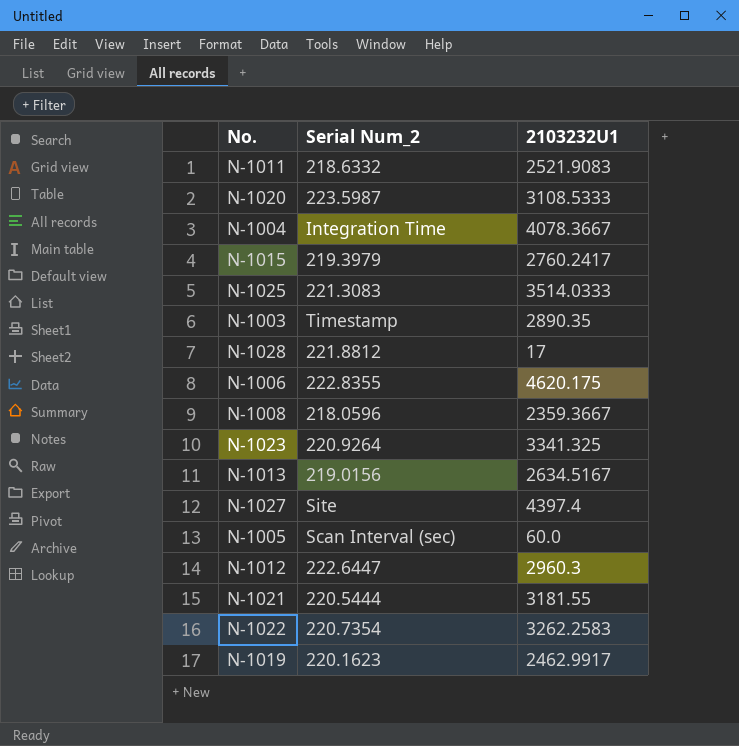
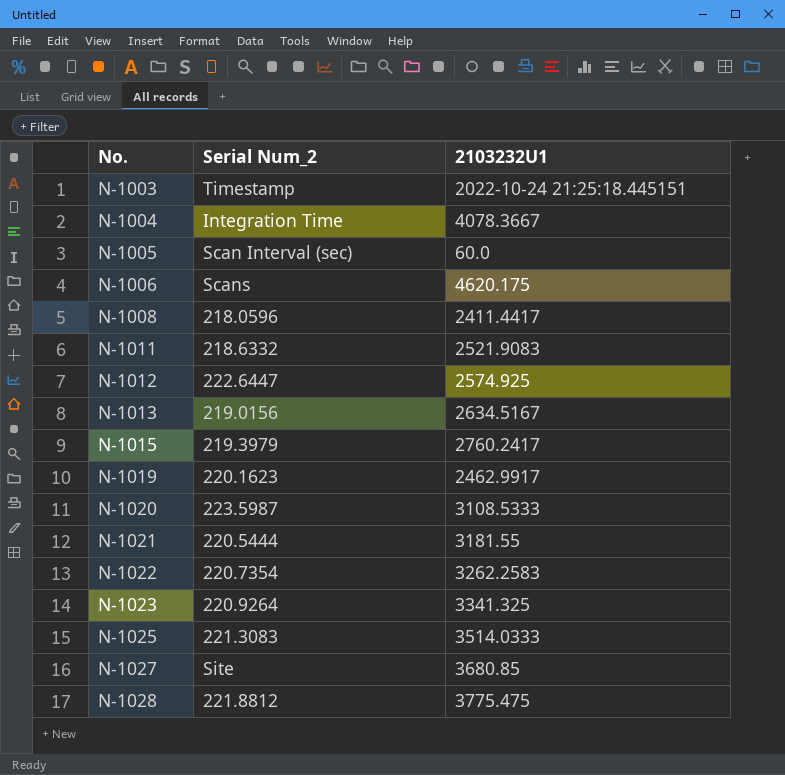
row order: none -> No. ascending
N-1003 | 2103232U1: 2890.35 -> 2022-10-24 21:25:18.445151
N-1006 | Serial Num_2: 222.8355 -> Scans
N-1008 | 2103232U1: 2359.3667 -> 2411.4417
N-1012 | 2103232U1: 2960.3 -> 2574.925
N-1027 | 2103232U1: 4397.4 -> 3680.85
N-1028 | 2103232U1: 17 -> 3775.475

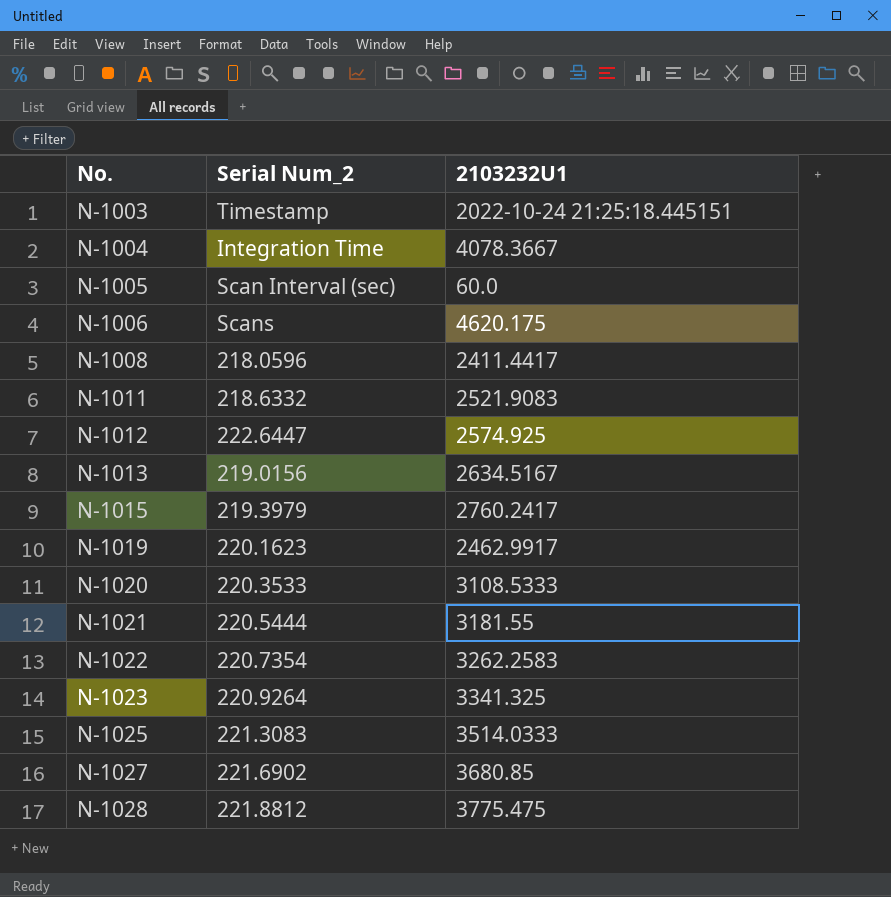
N-1020 | Serial Num_2: 223.5987 -> 220.3533
N-1027 | Serial Num_2: Site -> 221.6902

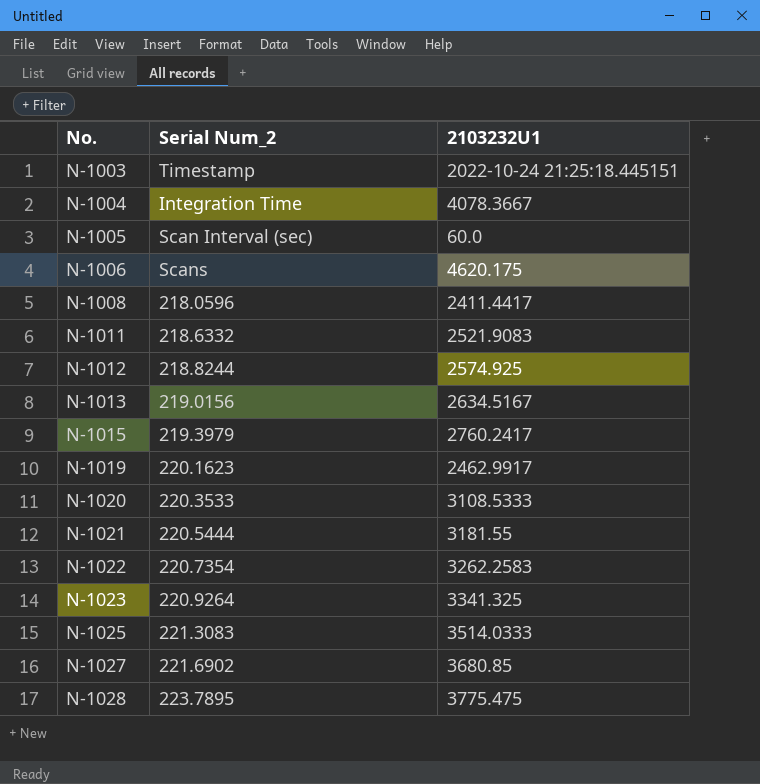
N-1012 | Serial Num_2: 222.6447 -> 218.8244
N-1028 | Serial Num_2: 221.8812 -> 223.7895

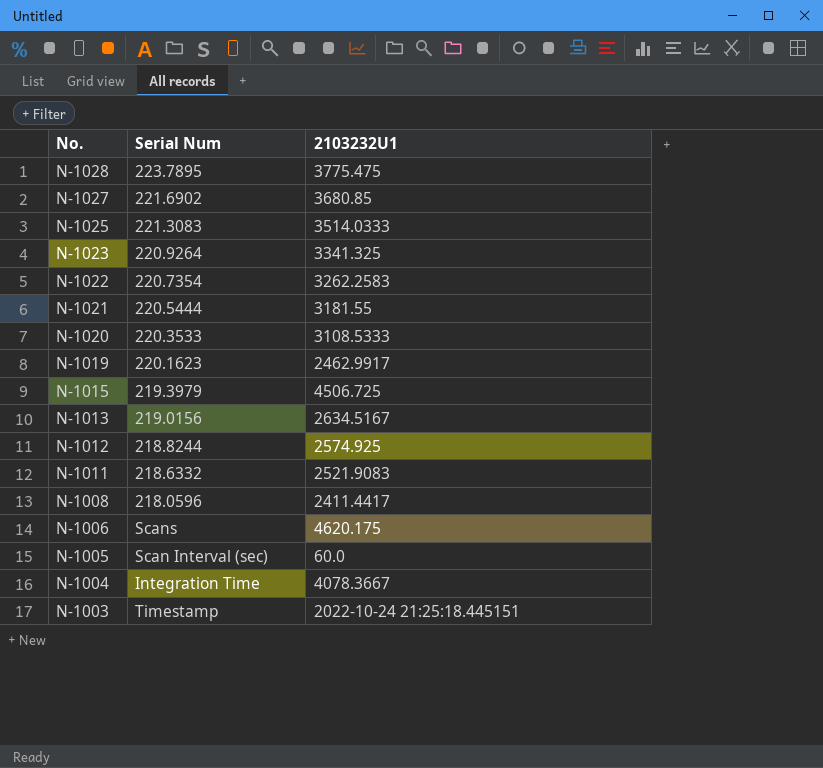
row order: No. ascending -> No. descending
column name: Serial Num_2 -> Serial Num
N-1015 | 2103232U1: 2760.2417 -> 4506.725

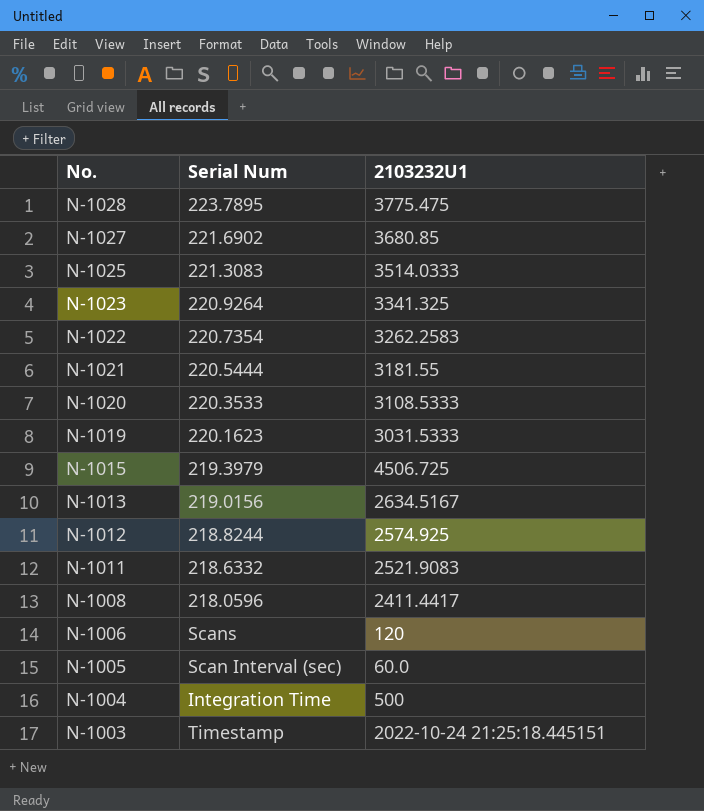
N-1019 | 2103232U1: 2462.9917 -> 3031.5333
N-1006 | 2103232U1: 4620.175 -> 120
N-1004 | 2103232U1: 4078.3667 -> 500

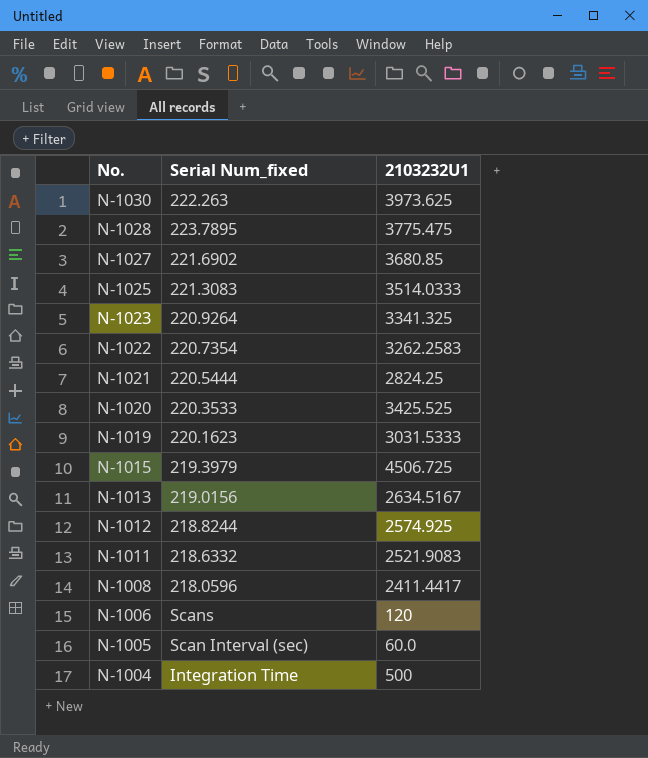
column name: Serial Num -> Serial Num_fixed
row N-1003: Timestamp | 2022-10-24 21:25:18.445151 -> none
row N-1030: none -> 222.263 | 3973.625
N-1021 | 2103232U1: 3181.55 -> 2824.25
N-1020 | 2103232U1: 3108.5333 -> 3425.525

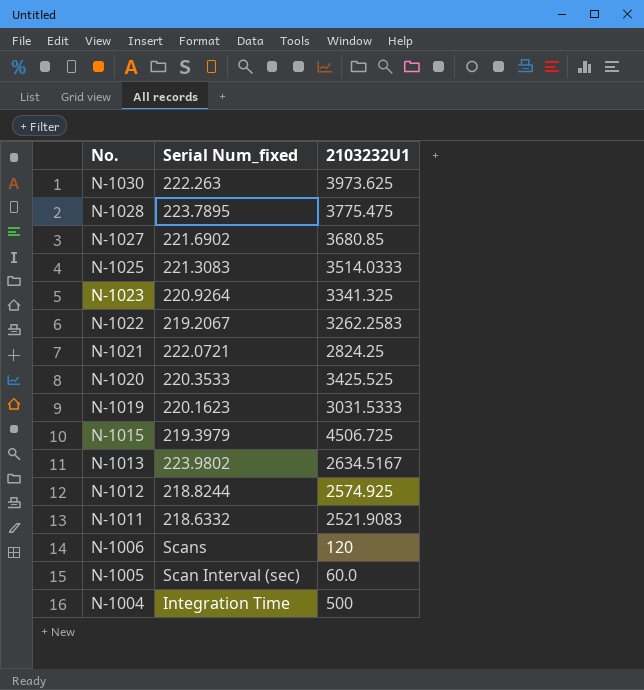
row N-1008: 218.0596 | 2411.4417 -> none
N-1022 | Serial Num_fixed: 220.7354 -> 219.2067
N-1021 | Serial Num_fixed: 220.5444 -> 222.0721
N-1013 | Serial Num_fixed: 219.0156 -> 223.9802

